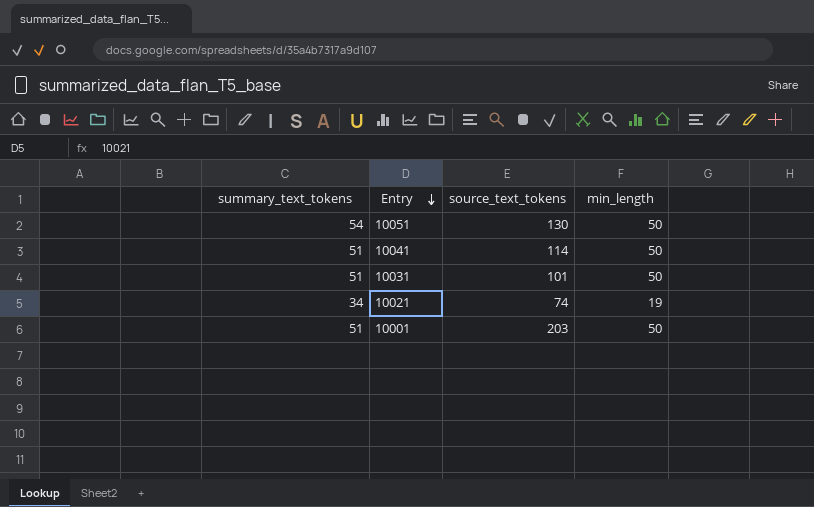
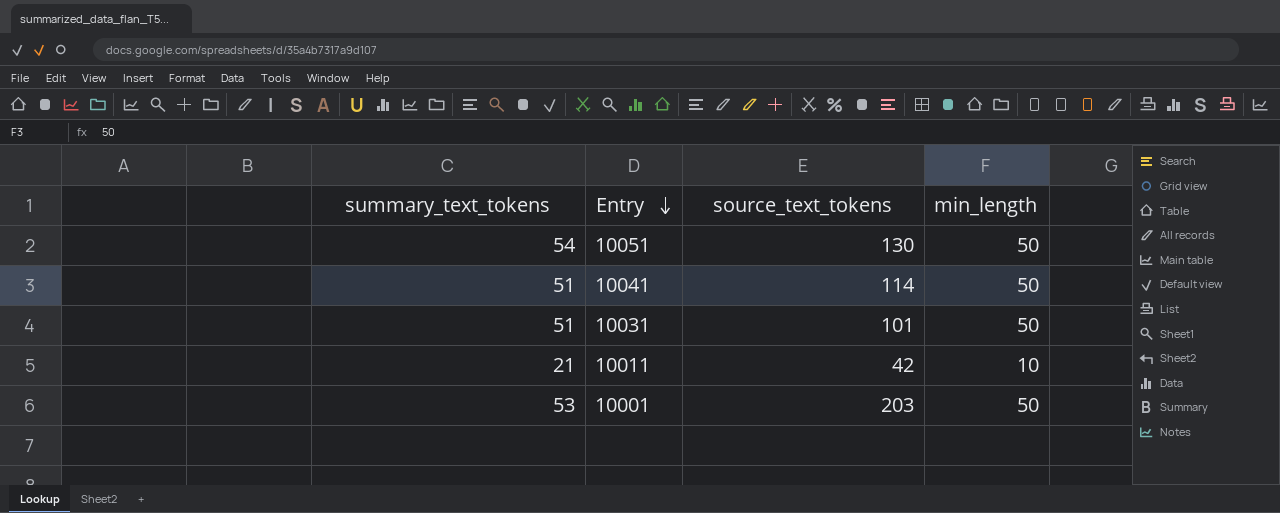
row 10021: 34 | 74 | 19 -> none
row 10011: none -> 21 | 42 | 10
10001 | summary_text_tokens: 51 -> 53

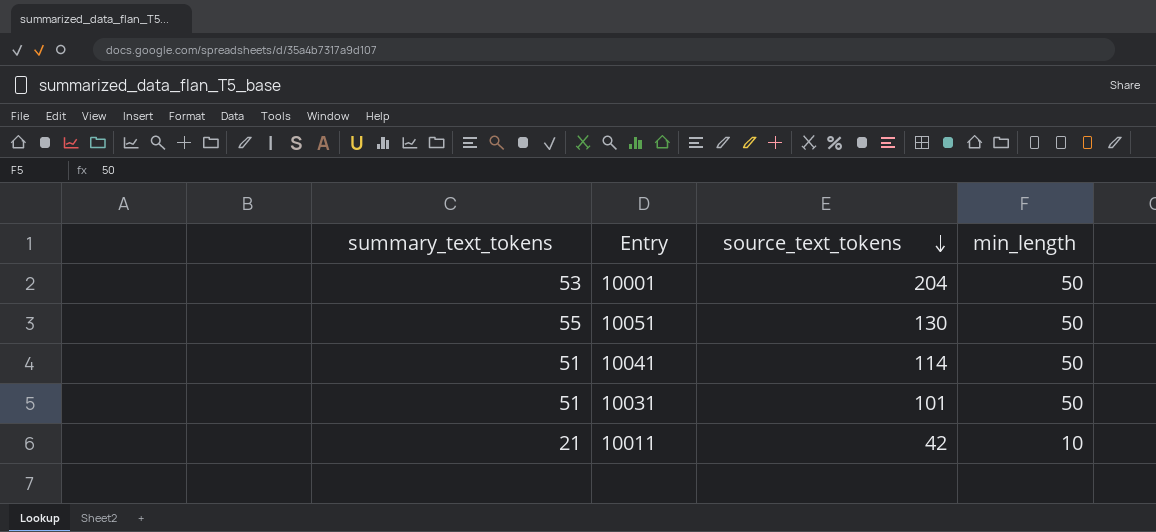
row order: Entry descending -> source_text_tokens descending
10001 | source_text_tokens: 203 -> 204
10051 | summary_text_tokens: 54 -> 55

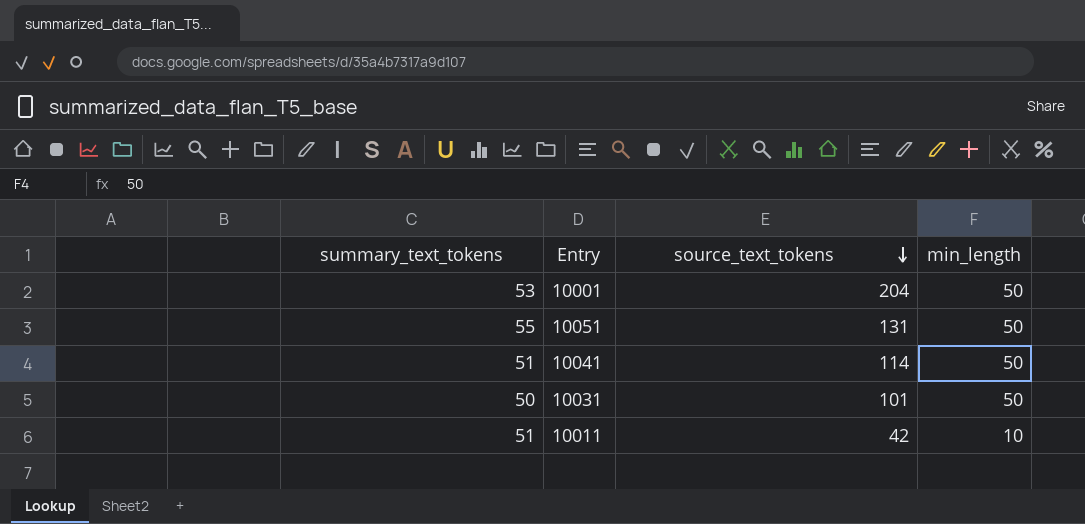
10051 | source_text_tokens: 130 -> 131
10031 | summary_text_tokens: 51 -> 50
10011 | summary_text_tokens: 21 -> 51

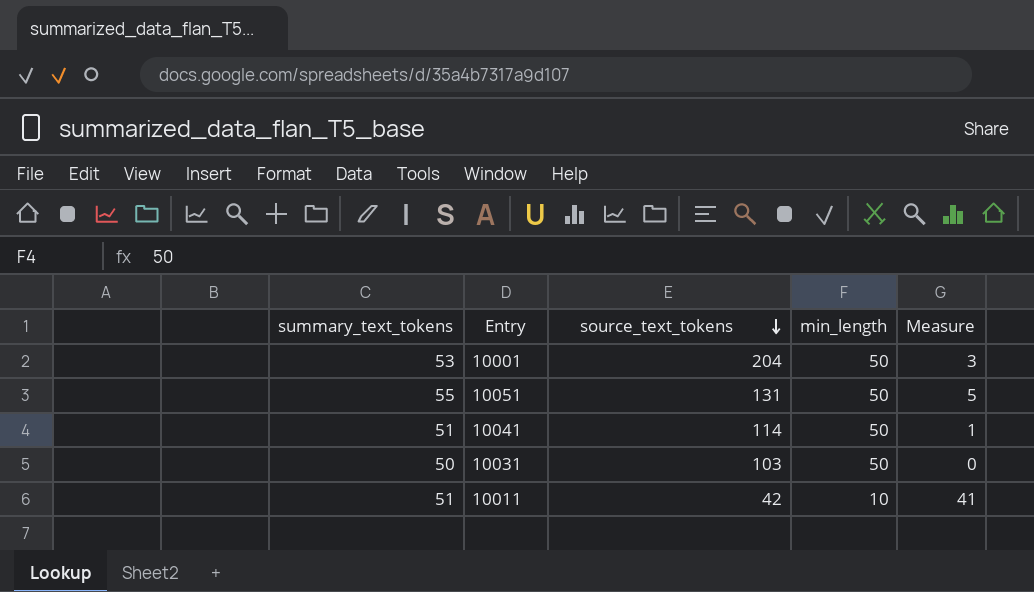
column Measure | formula: none -> [summary_text_tokens] - [min_length]
10031 | source_text_tokens: 101 -> 103

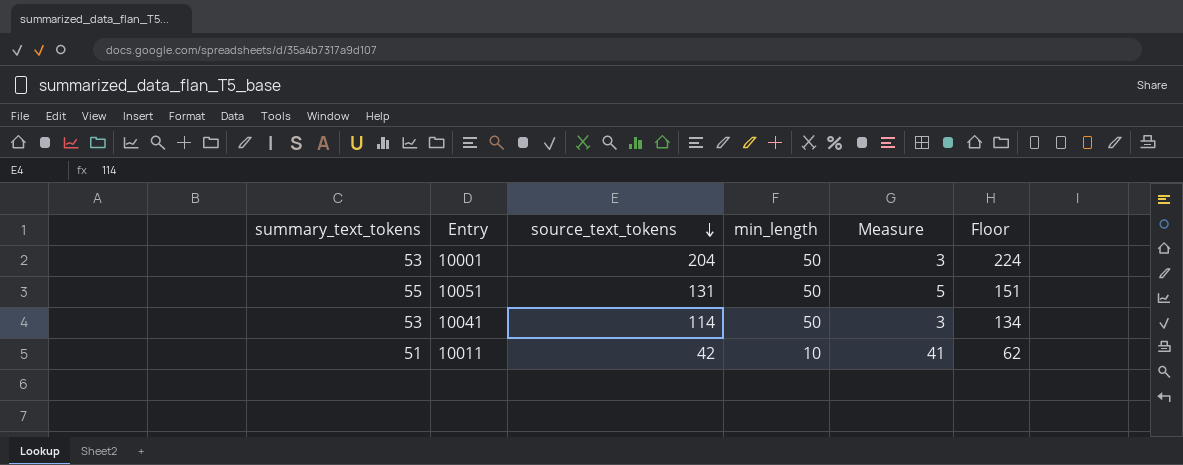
column Floor | formula: none -> [source_text_tokens] + 20
row 10031: 50 | 103 | 50 | 0 -> none
10041 | summary_text_tokens: 51 -> 53
10041 | Measure: 1 -> 3

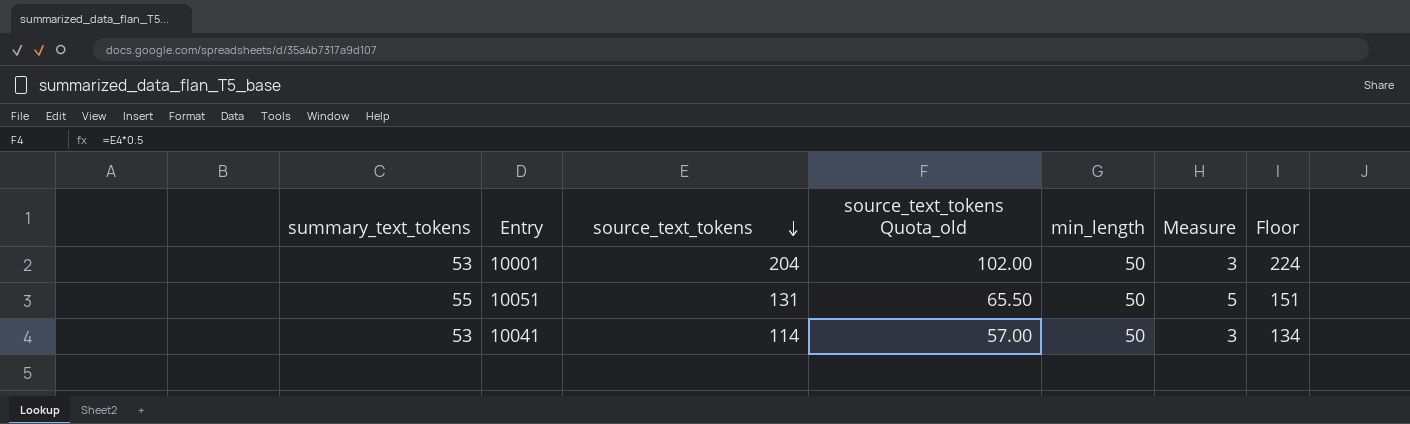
column source_text_tokens Quota_old | formula: none -> [source_text_tokens] * 0.5
row 10011: 51 | 42 | 10 | 41 | 62 -> none

